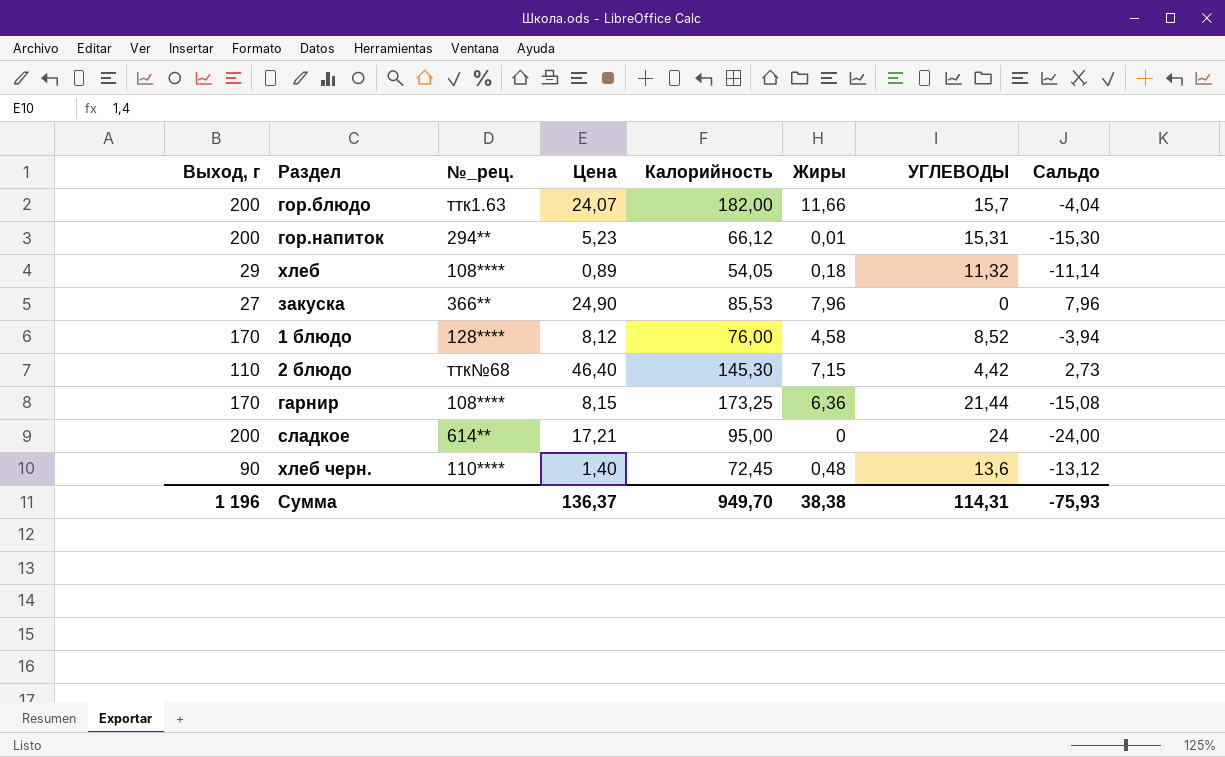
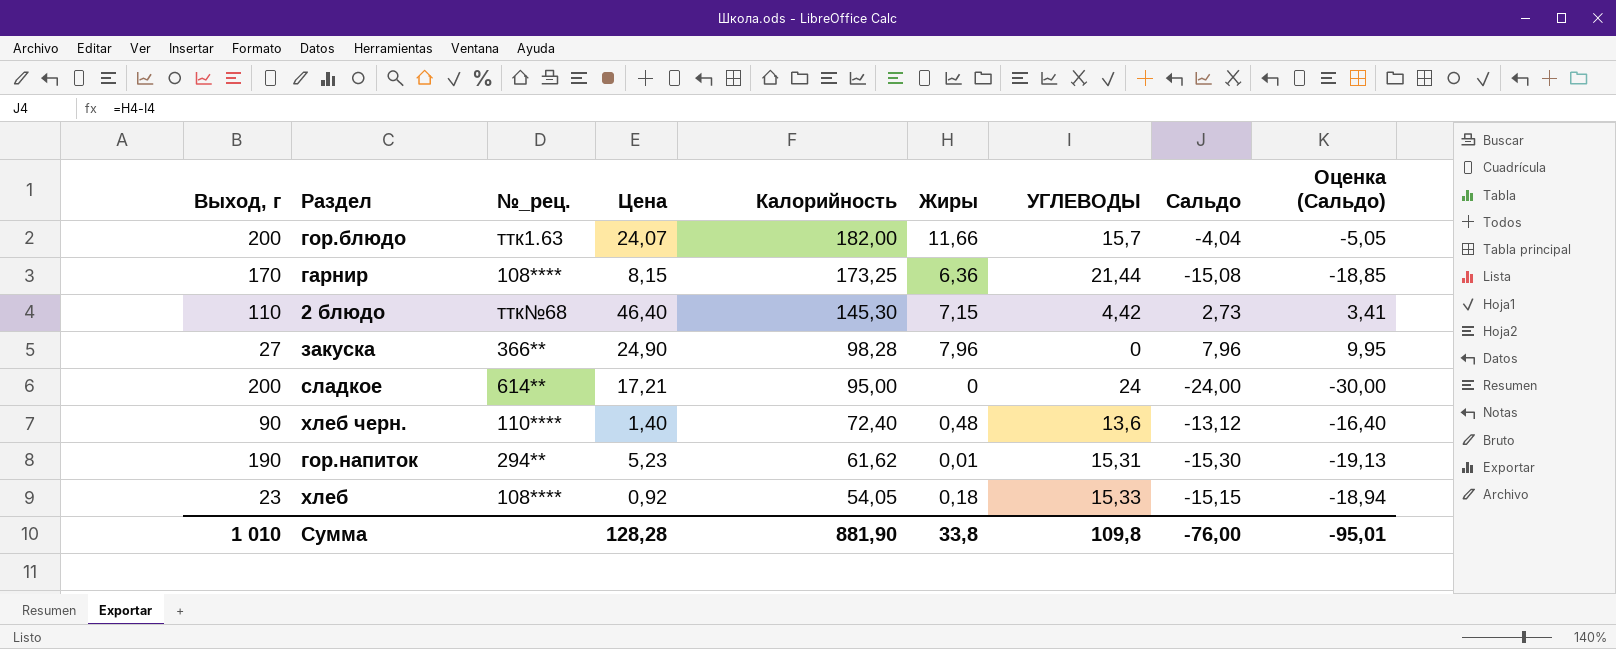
row order: none -> Калорийность descending
column Оценка (Сальдо) | formula: none -> [Сальдо] * 1,25
row 1 блюдо: 170 | 128**** | 8,12 | 76,00 | 4,58 | 8,52 | -3,94 -> none
закуска | Калорийность: 85,53 -> 98,28
хлеб черн. | Калорийность: 72,45 -> 72,40
гор.напиток | Выход, г: 200 -> 190
гор.напиток | Калорийность: 66,12 -> 61,62
хлеб | Выход, г: 29 -> 23
хлеб | Цена: 0,89 -> 0,92
хлеб | УГЛЕВОДЫ: 11,32 -> 15,33
хлеб | Сальдо: -11,14 -> -15,15
Сумма | Выход, г: 1 196 -> 1 010
Сумма | Цена: 136,37 -> 128,28
Сумма | Калорийность: 949,70 -> 881,90
Сумма | Жиры: 38,38 -> 33,8
Сумма | УГЛЕВОДЫ: 114,31 -> 109,8
Сумма | Сальдо: -75,93 -> -76,00

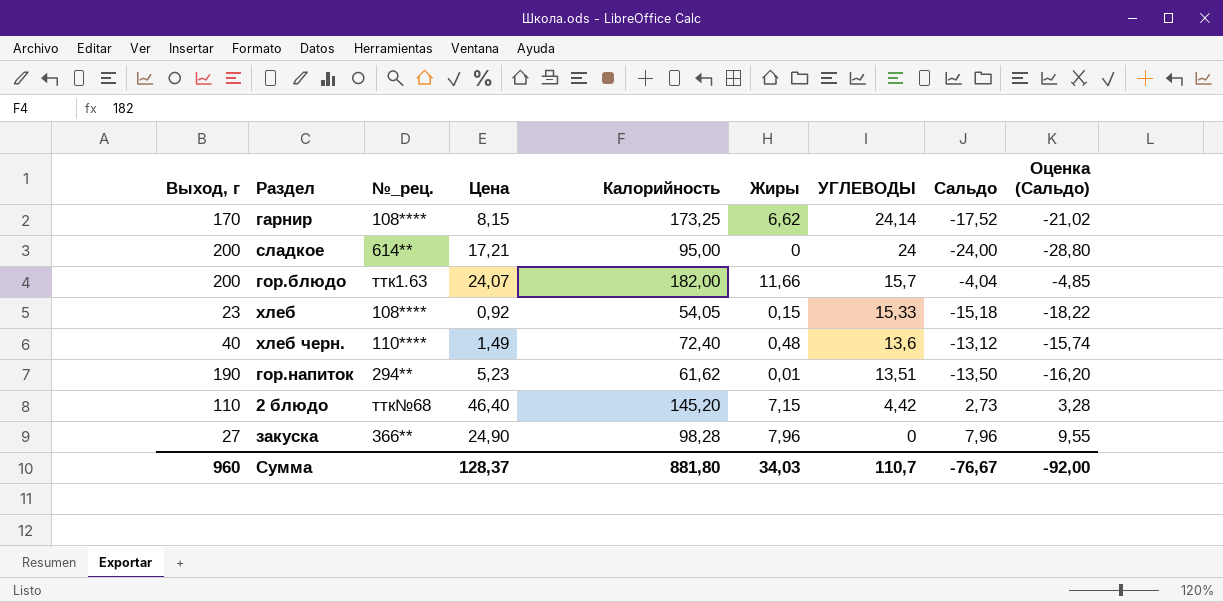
row order: Калорийность descending -> УГЛЕВОДЫ descending
column Оценка (Сальдо) | formula: [Сальдо] * 1,25 -> [Сальдо] * 1,2
гарнир | Жиры: 6,36 -> 6,62
гарнир | УГЛЕВОДЫ: 21,44 -> 24,14
гарнир | Сальдо: -15,08 -> -17,52
хлеб | Жиры: 0,18 -> 0,15
хлеб | Сальдо: -15,15 -> -15,18
хлеб черн. | Выход, г: 90 -> 40
хлеб черн. | Цена: 1,40 -> 1,49
гор.напиток | УГЛЕВОДЫ: 15,31 -> 13,51
гор.напиток | Сальдо: -15,30 -> -13,50
2 блюдо | Калорийность: 145,30 -> 145,20
Сумма | Выход, г: 1 010 -> 960
Сумма | Цена: 128,28 -> 128,37
Сумма | Калорийность: 881,90 -> 881,80
Сумма | Жиры: 33,8 -> 34,03
Сумма | УГЛЕВОДЫ: 109,8 -> 110,7
Сумма | Сальдо: -76,00 -> -76,67
Сумма | Оценка (Сальдо): -95,01 -> -92,00

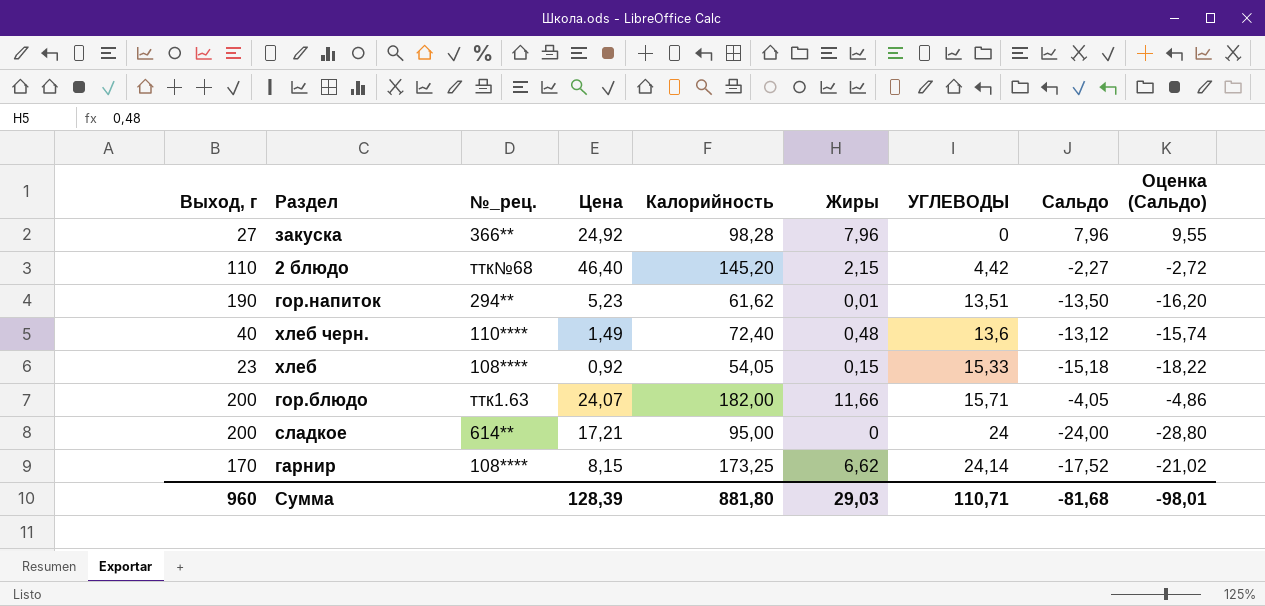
row order: УГЛЕВОДЫ descending -> УГЛЕВОДЫ ascending
закуска | Цена: 24,90 -> 24,92
2 блюдо | Жиры: 7,15 -> 2,15
2 блюдо | Сальдо: 2,73 -> -2,27
2 блюдо | Оценка (Сальдо): 3,28 -> -2,72
гор.блюдо | УГЛЕВОДЫ: 15,7 -> 15,71
гор.блюдо | Сальдо: -4,04 -> -4,05
гор.блюдо | Оценка (Сальдо): -4,85 -> -4,86
Сумма | Цена: 128,37 -> 128,39
Сумма | Жиры: 34,03 -> 29,03
Сумма | УГЛЕВОДЫ: 110,7 -> 110,71
Сумма | Сальдо: -76,67 -> -81,68
Сумма | Оценка (Сальдо): -92,00 -> -98,01

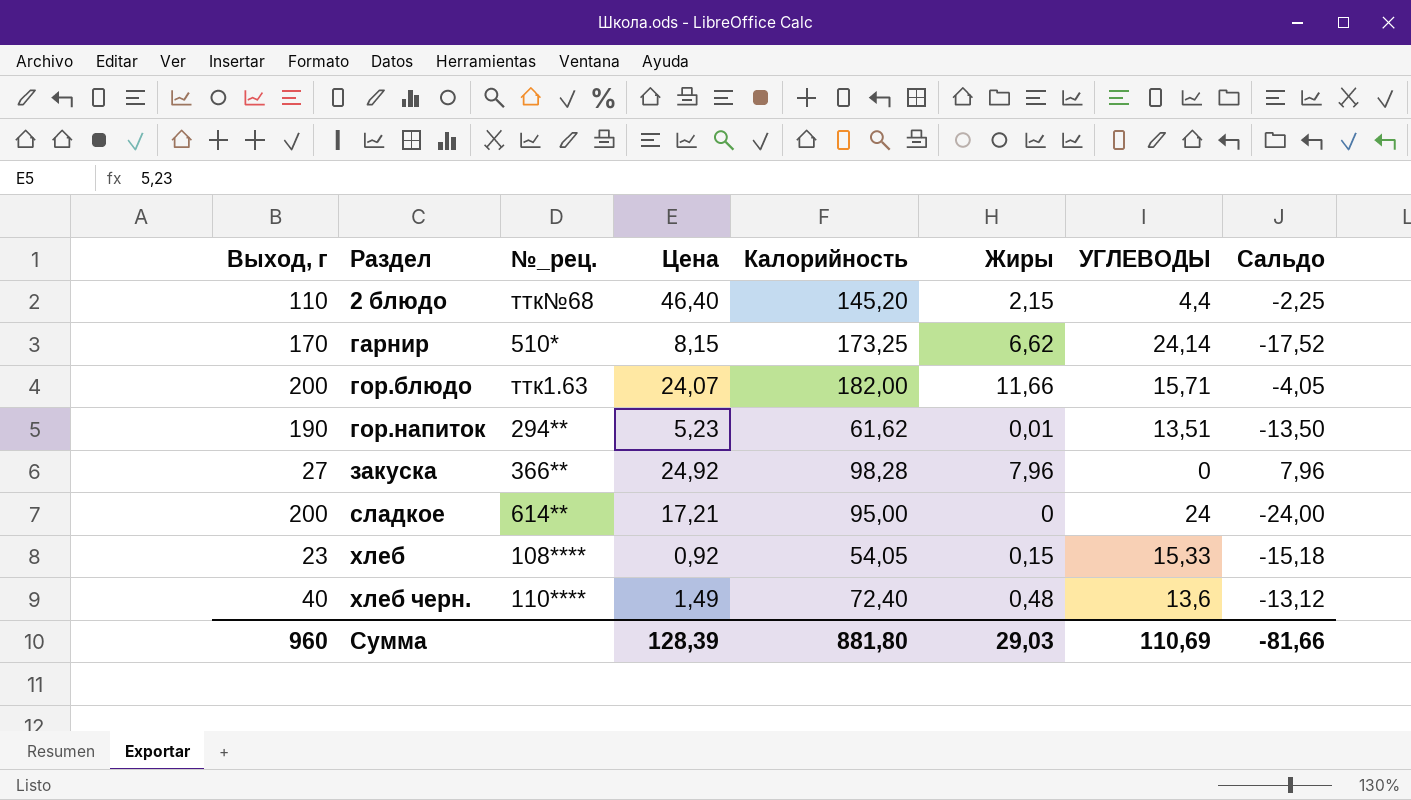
row order: УГЛЕВОДЫ ascending -> Раздел ascending
column Оценка (Сальдо) | formula: [Сальдо] * 1,2 -> none
2 блюдо | УГЛЕВОДЫ: 4,42 -> 4,4
2 блюдо | Сальдо: -2,27 -> -2,25
гарнир | №_рец.: 108**** -> 510*
Сумма | УГЛЕВОДЫ: 110,71 -> 110,69
Сумма | Сальдо: -81,68 -> -81,66

